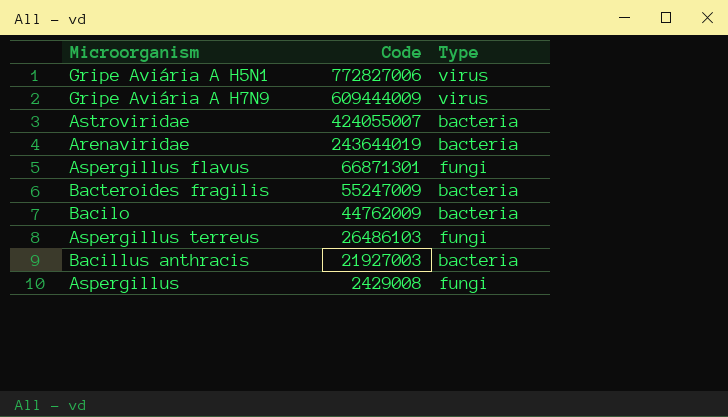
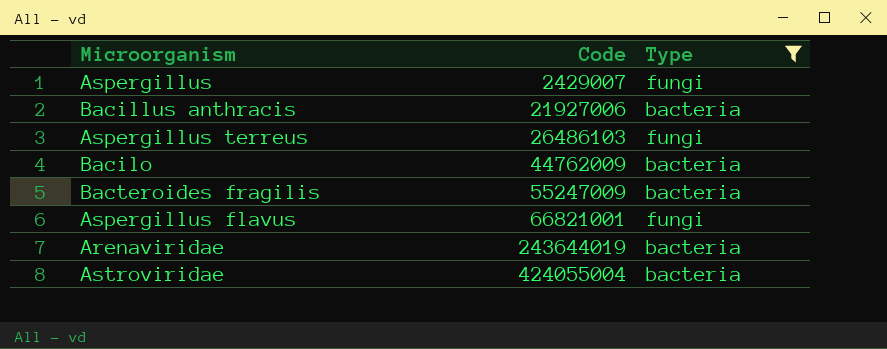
filter: none -> Type != virus
row order: Code descending -> Code ascending
Aspergillus | Code: 2429008 -> 2429007
Bacillus anthracis | Code: 21927003 -> 21927006
Aspergillus flavus | Code: 66871301 -> 66821001
Astroviridae | Code: 424055007 -> 424055004

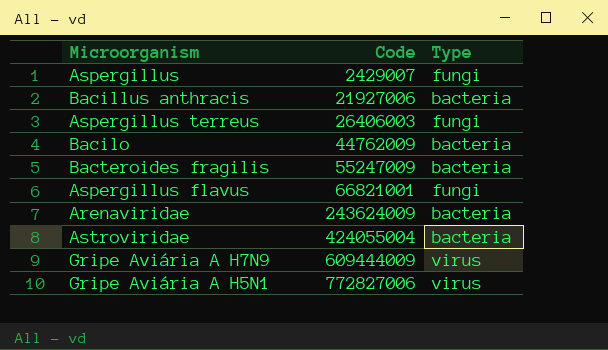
filter: Type != virus -> none
Aspergillus terreus | Code: 26486103 -> 26406003
Arenaviridae | Code: 243644019 -> 243624009

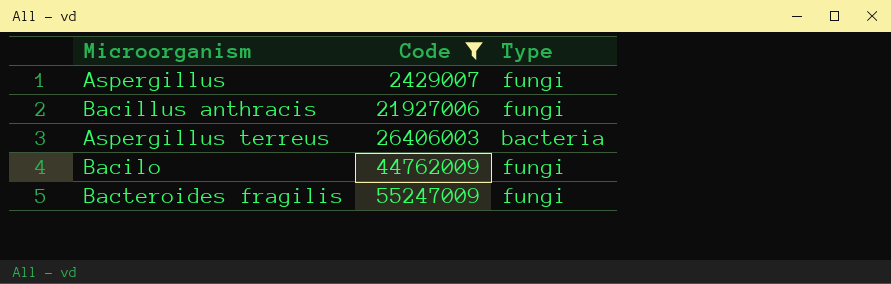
filter: none -> Code <= 55247009
Bacillus anthracis | Type: bacteria -> fungi
Aspergillus terreus | Type: fungi -> bacteria
Bacilo | Type: bacteria -> fungi
Bacteroides fragilis | Type: bacteria -> fungi

